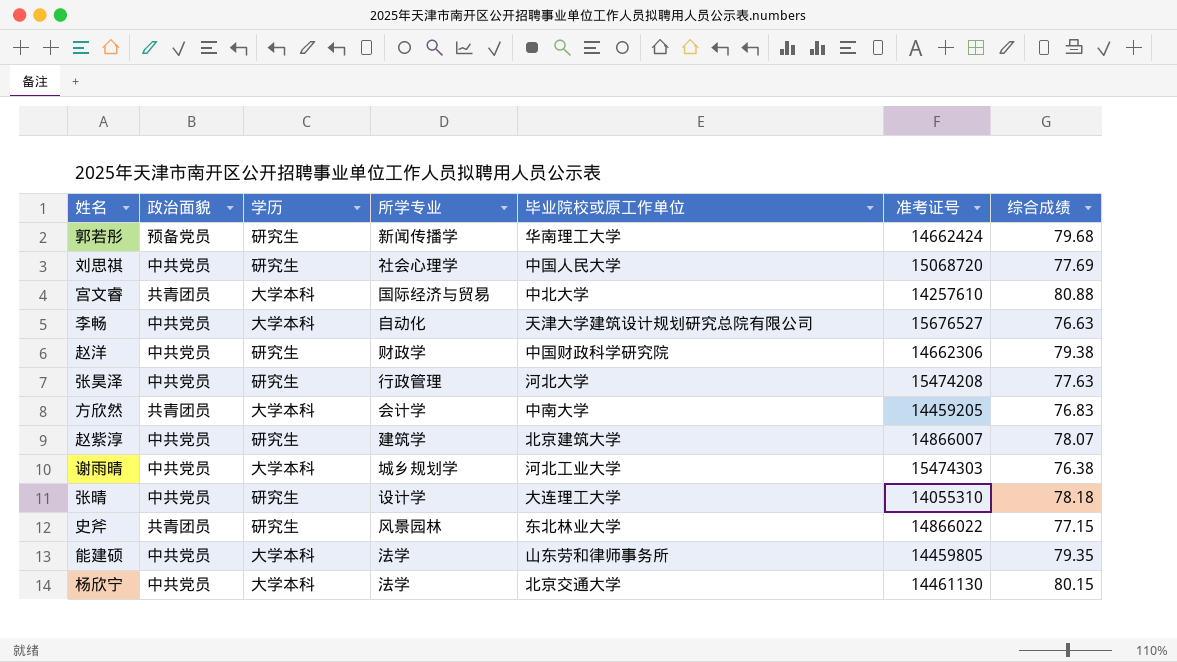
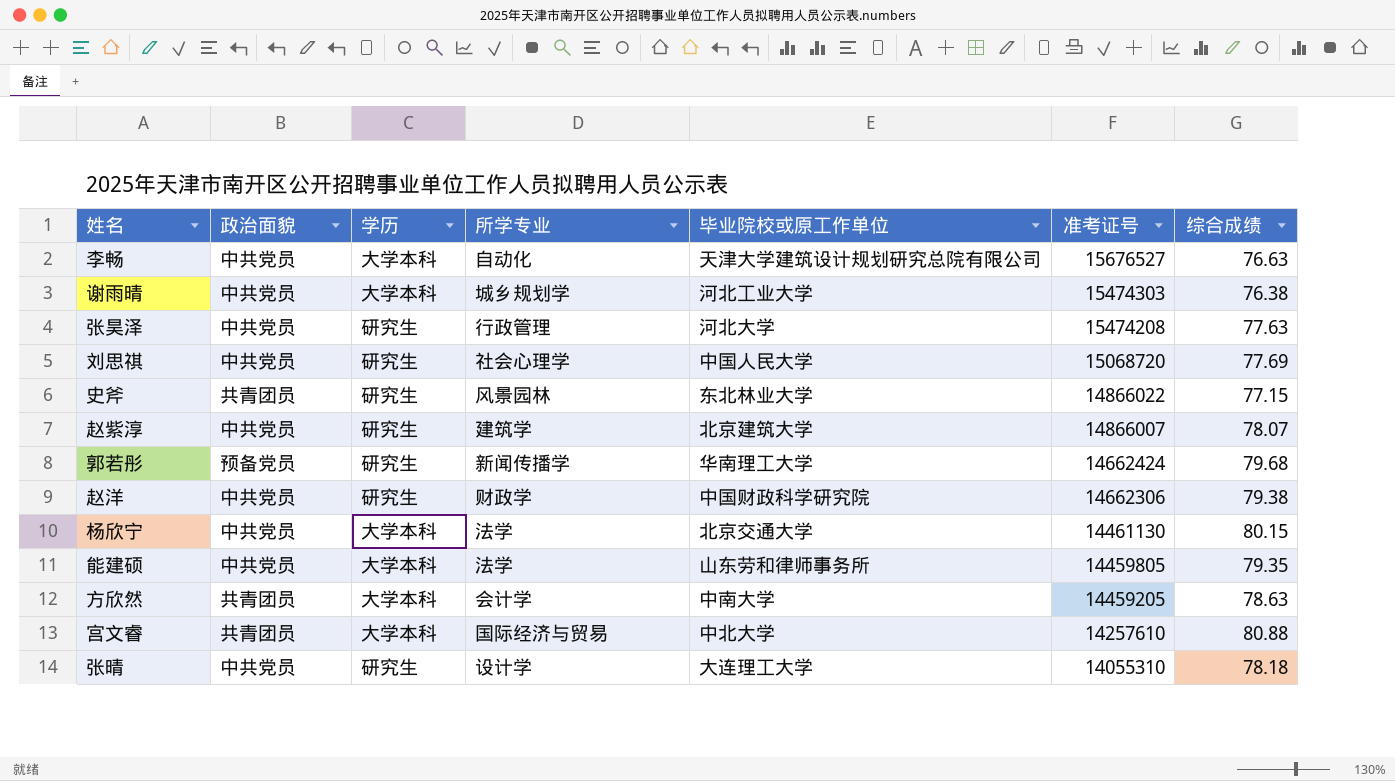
row order: none -> 准考证号 descending
方欣然 | 综合成绩: 76.83 -> 78.63

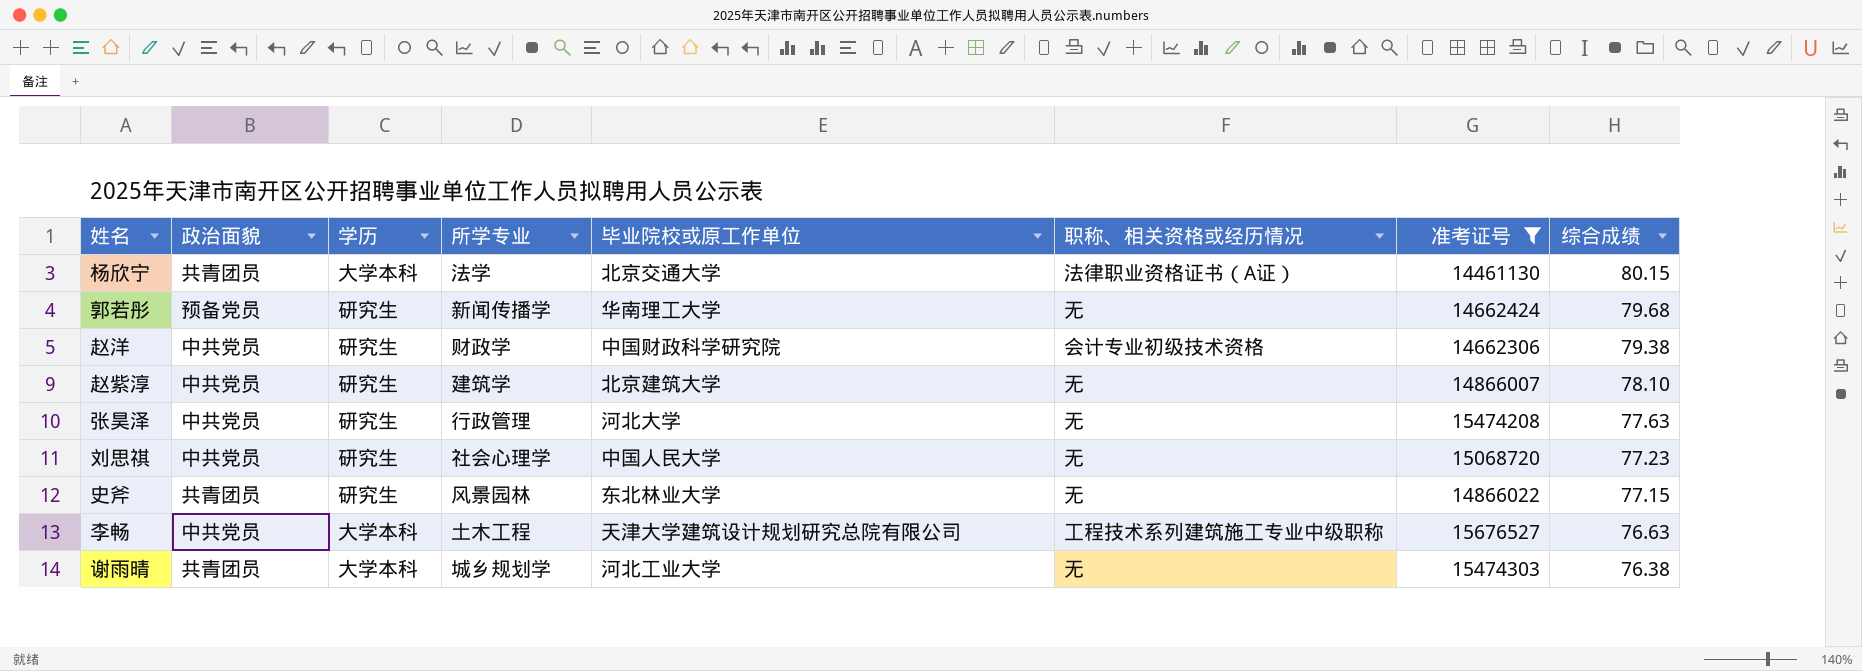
filter: none -> 准考证号 >= 14461130
row order: 准考证号 descending -> 综合成绩 descending
column 职称、相关资格或经历情况 | position: none -> 6
杨欣宁 | 政治面貌: 中共党员 -> 共青团员
赵紫淳 | 综合成绩: 78.07 -> 78.10
刘思祺 | 综合成绩: 77.69 -> 77.23
李畅 | 所学专业: 自动化 -> 土木工程
谢雨晴 | 政治面貌: 中共党员 -> 共青团员

